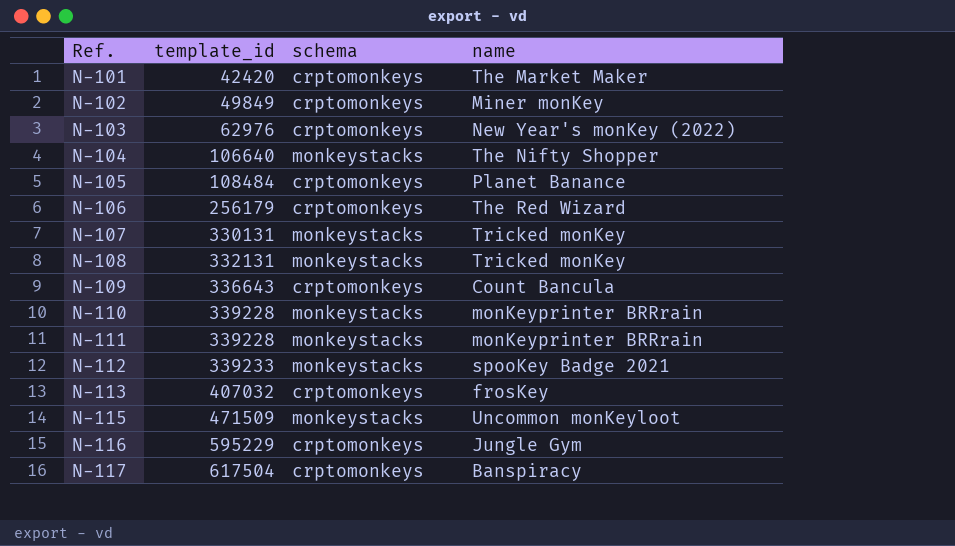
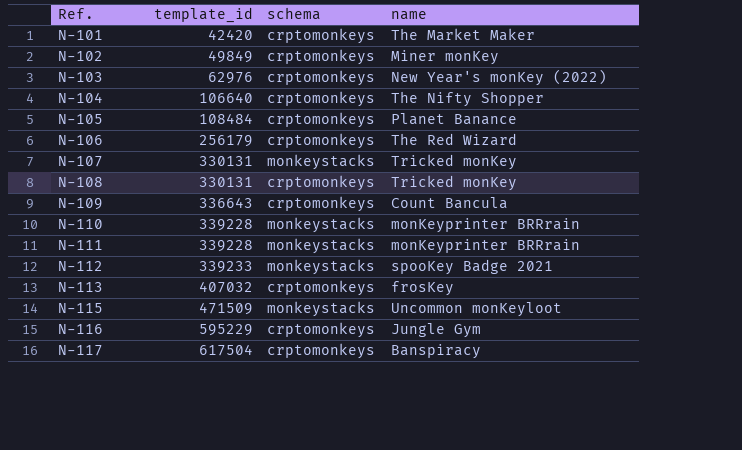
N-104 | schema: monkeystacks -> crptomonkeys
N-108 | template_id: 332131 -> 330131
N-108 | schema: monkeystacks -> crptomonkeys

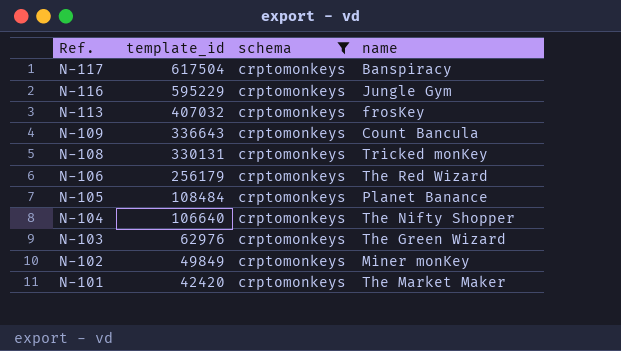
filter: none -> schema = crptomonkeys
row order: Ref. ascending -> Ref. descending
N-103 | name: New Year's monKey (2022) -> The Green Wizard

